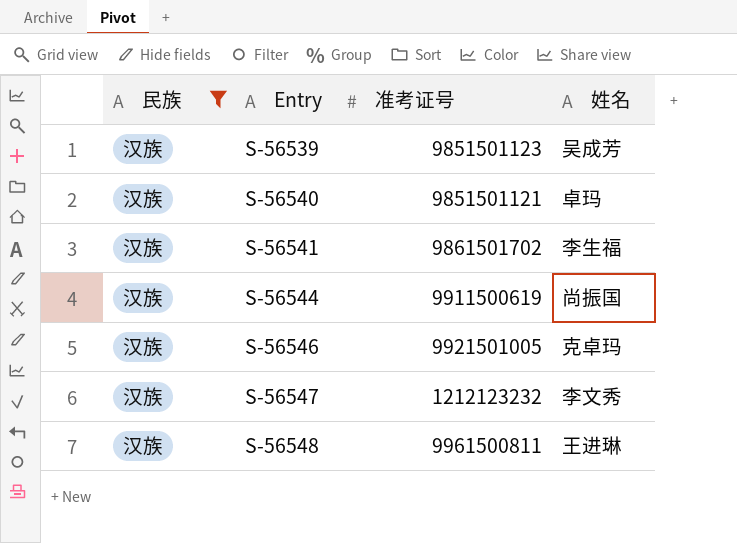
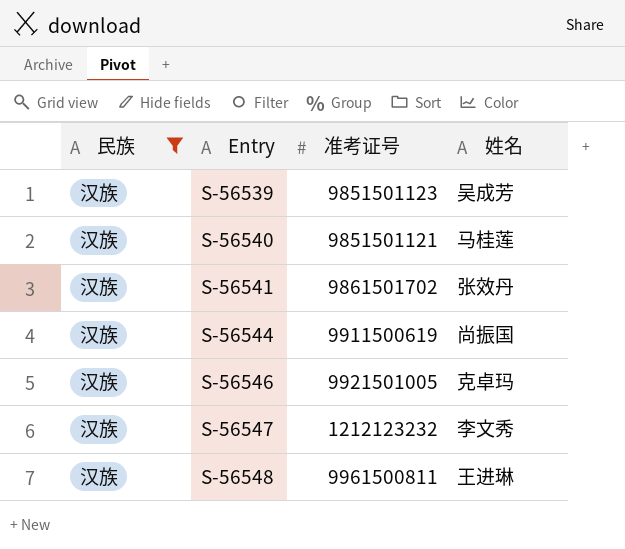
S-56540 | 姓名: 卓玛 -> 马桂莲
S-56541 | 姓名: 李生福 -> 张效丹

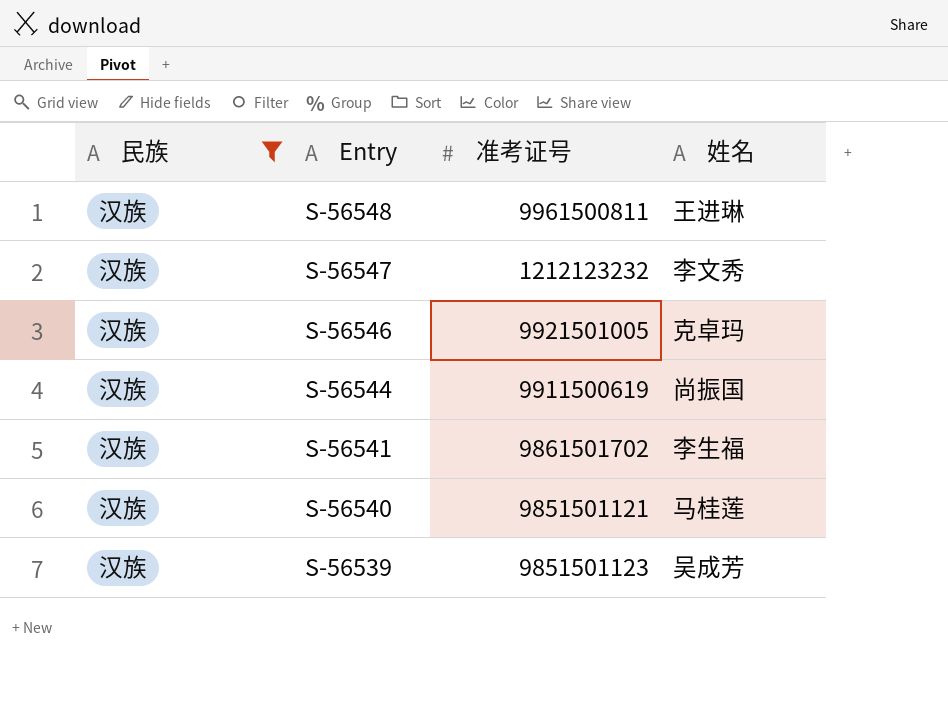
row order: Entry ascending -> Entry descending
S-56541 | 姓名: 张效丹 -> 李生福

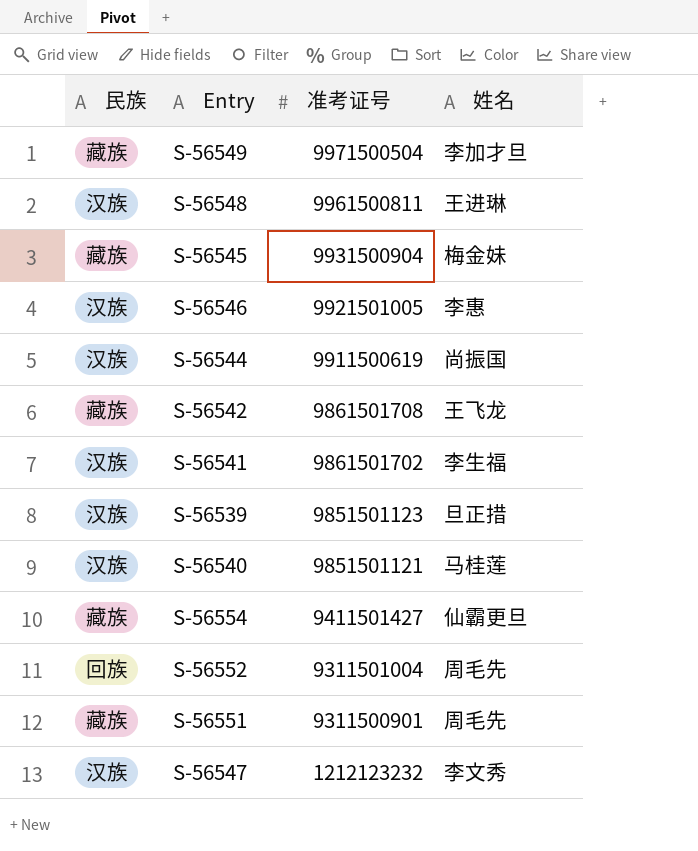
filter: 民族 = 汉族 -> none
row order: Entry descending -> 准考证号 descending
S-56546 | 姓名: 克卓玛 -> 李惠
S-56539 | 姓名: 吴成芳 -> 旦正措

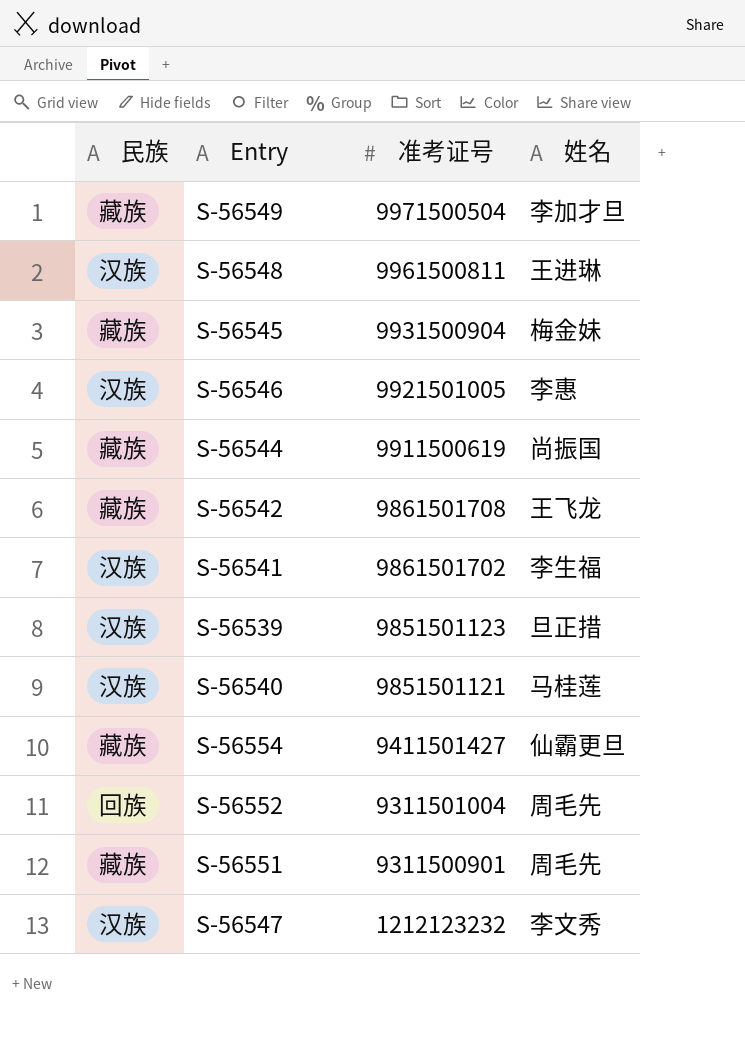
S-56544 | 民族: 汉族 -> 藏族

